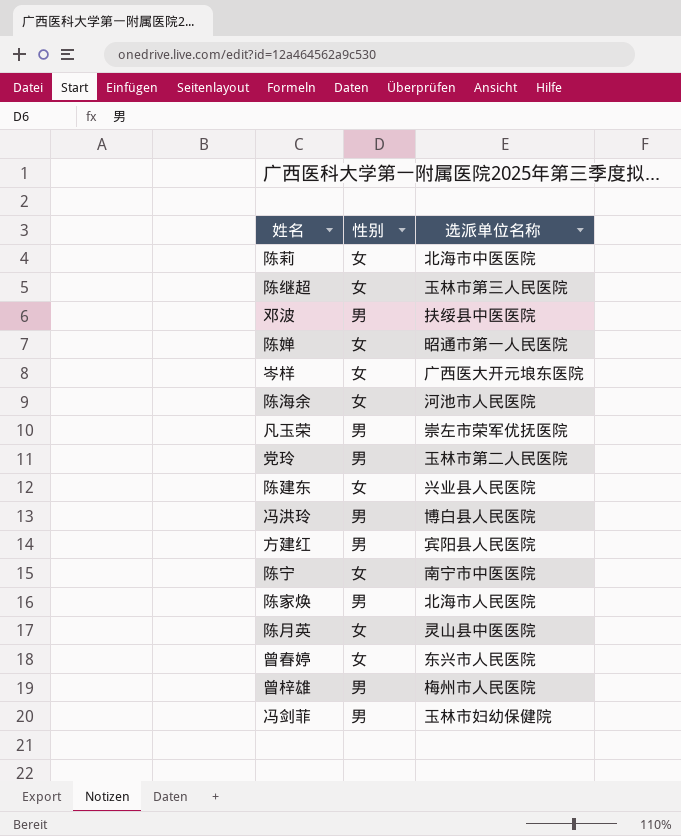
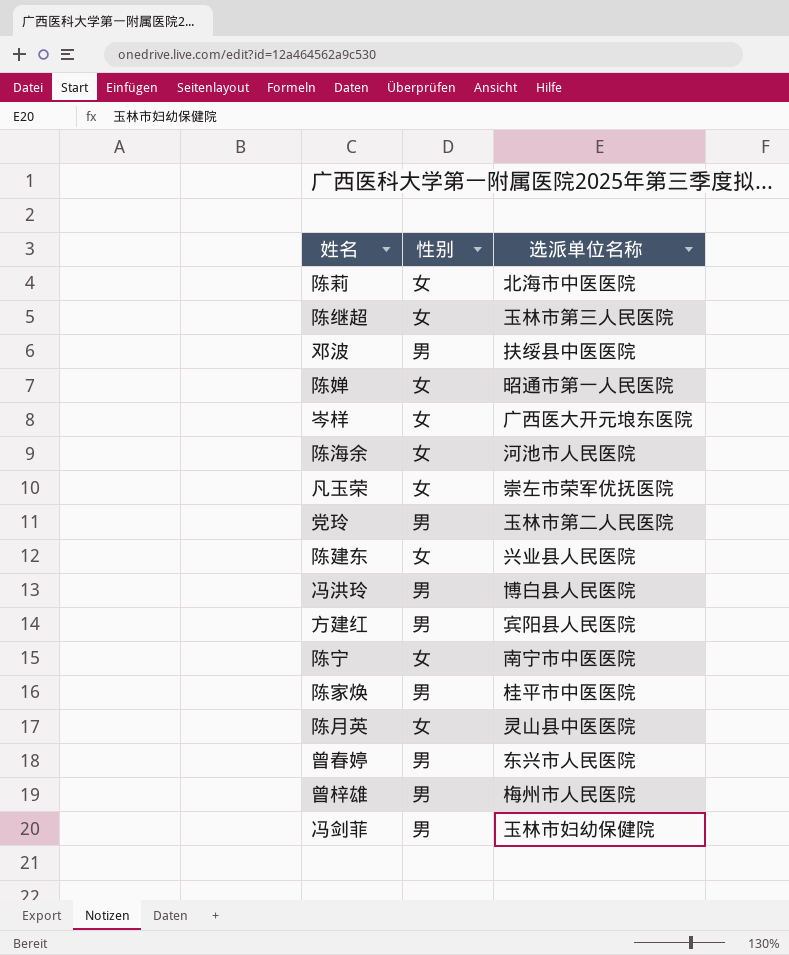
凡玉荣 | 性别: 男 -> 女
陈家焕 | 选派单位名称: 北海市人民医院 -> 桂平市中医医院
曾春婷 | 性别: 女 -> 男

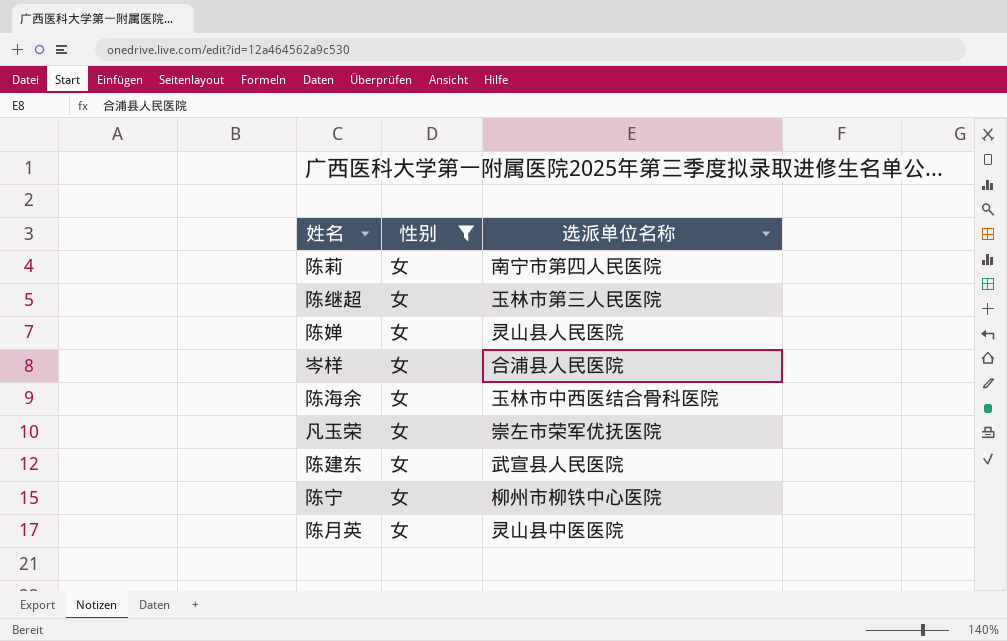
filter: none -> 性别 = 女
陈莉 | 选派单位名称: 北海市中医医院 -> 南宁市第四人民医院
陈婵 | 选派单位名称: 昭通市第一人民医院 -> 灵山县人民医院
岑样 | 选派单位名称: 广西医大开元埌东医院 -> 合浦县人民医院
陈海余 | 选派单位名称: 河池市人民医院 -> 玉林市中西医结合骨科医院
陈建东 | 选派单位名称: 兴业县人民医院 -> 武宣县人民医院
陈宁 | 选派单位名称: 南宁市中医医院 -> 柳州市柳铁中心医院

